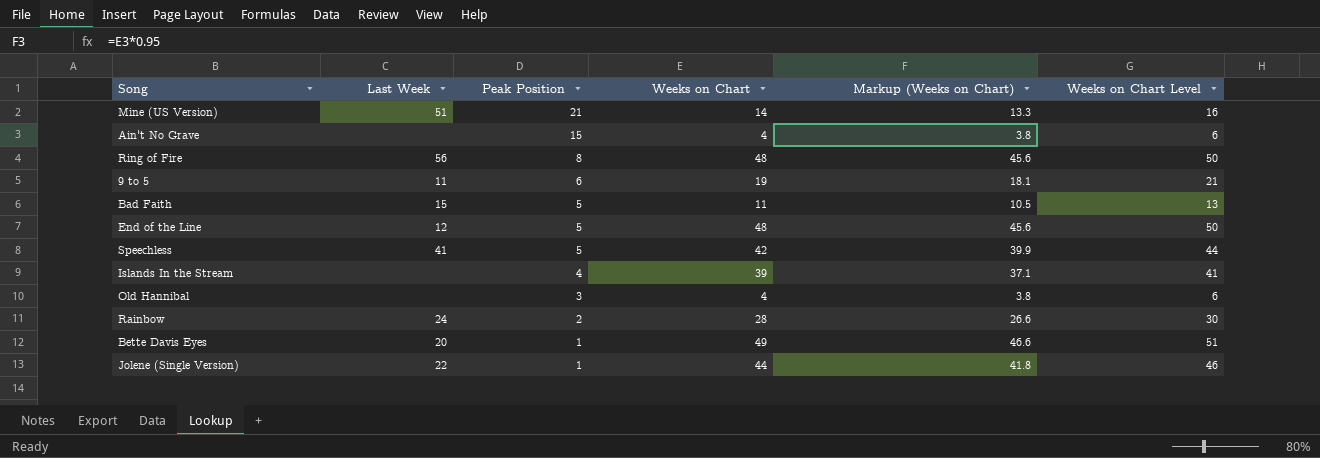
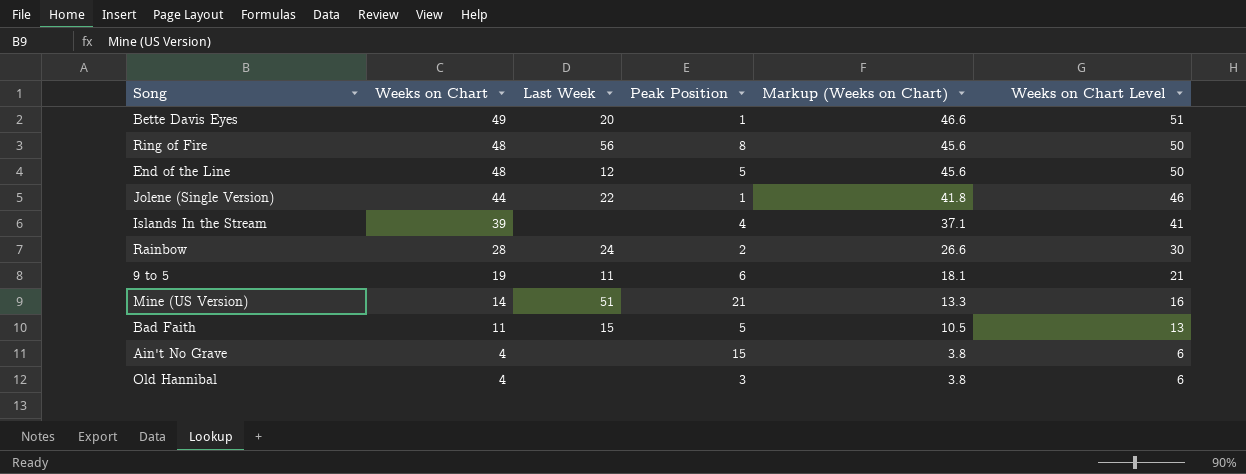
row order: Peak Position descending -> Weeks on Chart descending
column Weeks on Chart | position: 4 -> 2
row Speechless: 41 | 5 | 42 | 39.9 | 44 -> none

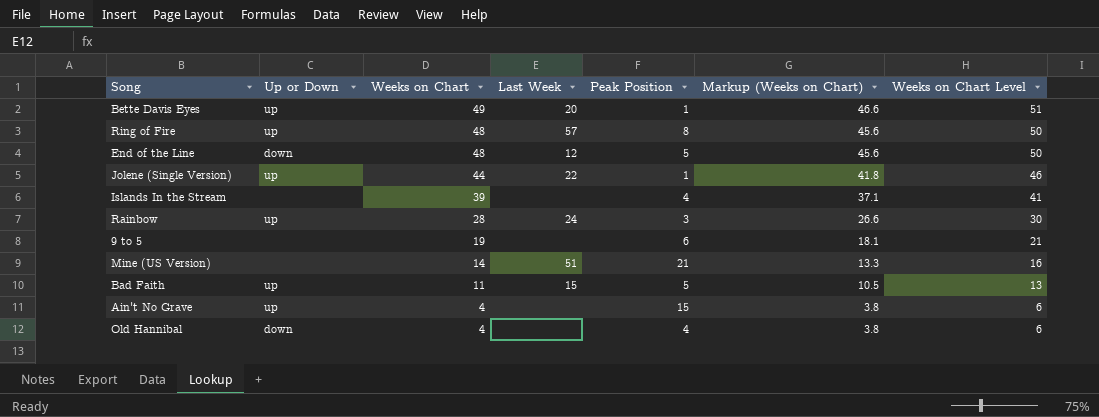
column Up or Down | position: none -> 2
Ring of Fire | Last Week: 56 -> 57
Rainbow | Peak Position: 2 -> 3
9 to 5 | Last Week: 11 -> none
Old Hannibal | Peak Position: 3 -> 4

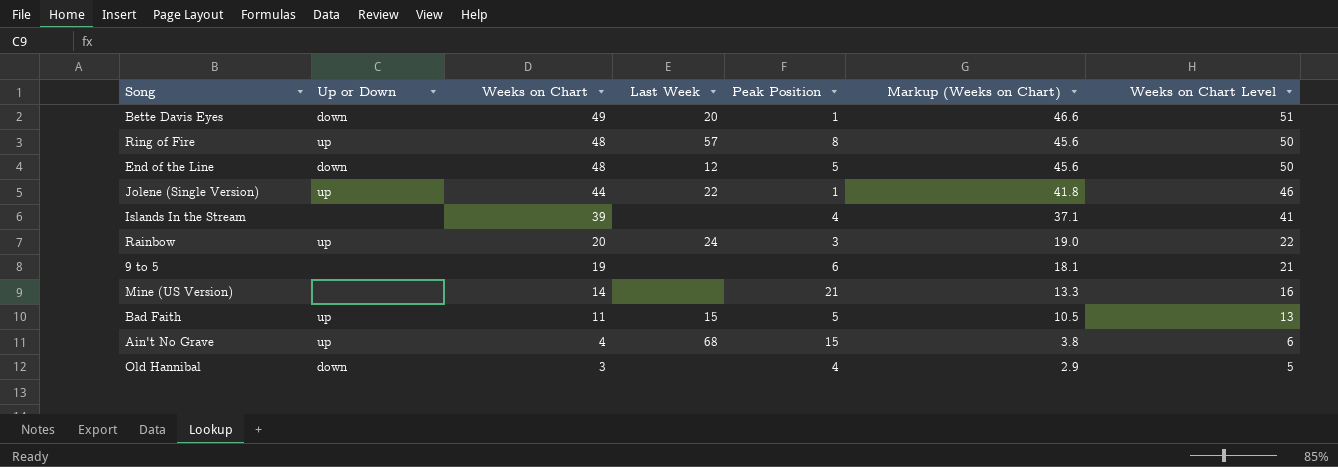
Bette Davis Eyes | Up or Down: up -> down
Rainbow | Weeks on Chart: 28 -> 20
Rainbow | Markup (Weeks on Chart): 26.6 -> 19.0
Rainbow | Weeks on Chart Level: 30 -> 22
Mine (US Version) | Last Week: 51 -> none
Ain't No Grave | Last Week: none -> 68
Old Hannibal | Weeks on Chart: 4 -> 3
Old Hannibal | Markup (Weeks on Chart): 3.8 -> 2.9
Old Hannibal | Weeks on Chart Level: 6 -> 5

